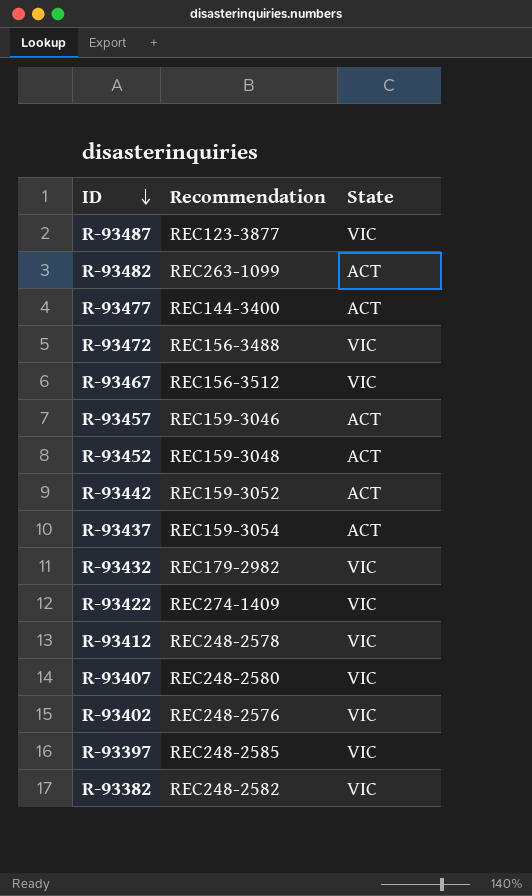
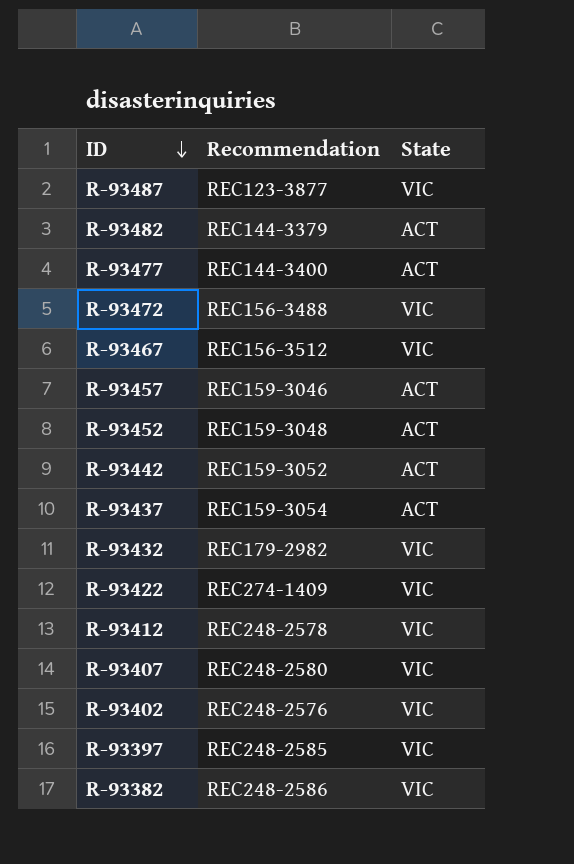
R-93482 | Recommendation: REC263-1099 -> REC144-3379
R-93382 | Recommendation: REC248-2582 -> REC248-2586

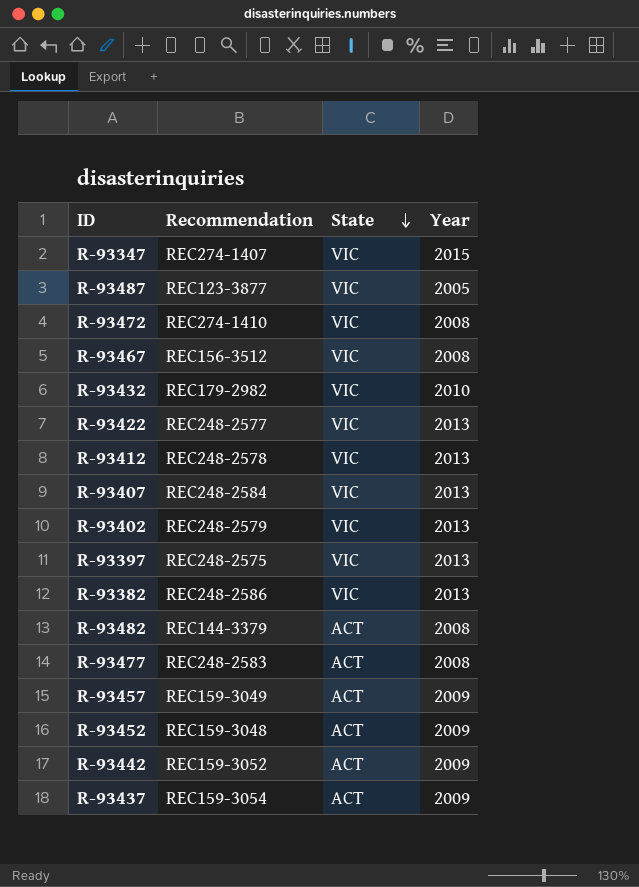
row order: ID descending -> State descending
column Year | position: none -> 4
row R-93347: none -> REC274-1407 | VIC | 2015
R-93472 | Recommendation: REC156-3488 -> REC274-1410
R-93422 | Recommendation: REC274-1409 -> REC248-2577
R-93407 | Recommendation: REC248-2580 -> REC248-2584
R-93402 | Recommendation: REC248-2576 -> REC248-2579
R-93397 | Recommendation: REC248-2585 -> REC248-2575
R-93477 | Recommendation: REC144-3400 -> REC248-2583
R-93457 | Recommendation: REC159-3046 -> REC159-3049

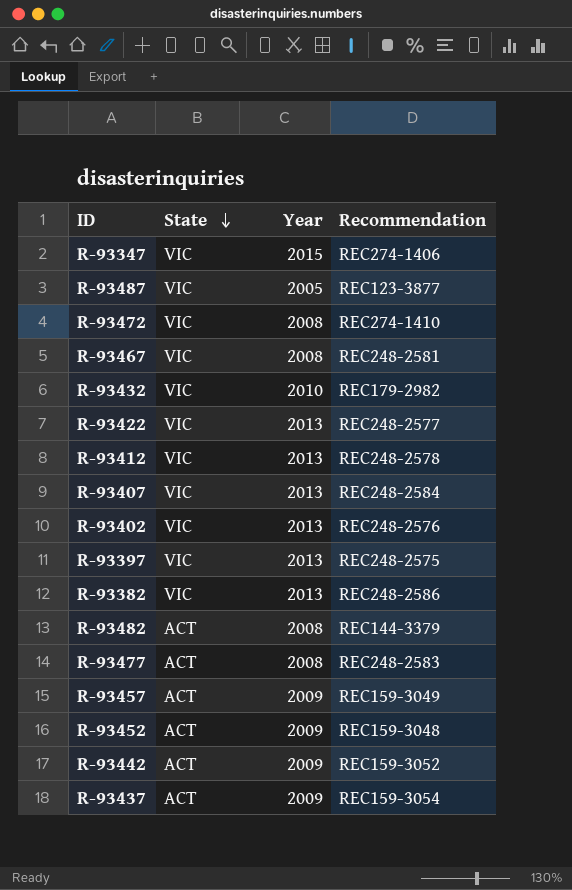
column Recommendation | position: 2 -> 4
R-93347 | Recommendation: REC274-1407 -> REC274-1406
R-93467 | Recommendation: REC156-3512 -> REC248-2581
R-93402 | Recommendation: REC248-2579 -> REC248-2576

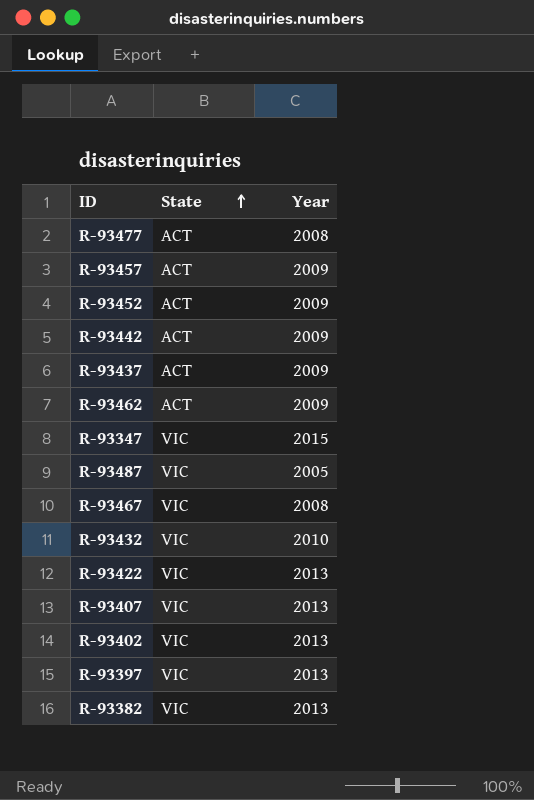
row order: State descending -> State ascending
column Recommendation | position: 4 -> none
row R-93472: VIC | 2008 | REC274-1410 -> none
row R-93412: VIC | 2013 | REC248-2578 -> none
row R-93482: ACT | 2008 | REC144-3379 -> none
row R-93462: none -> ACT | 2009

